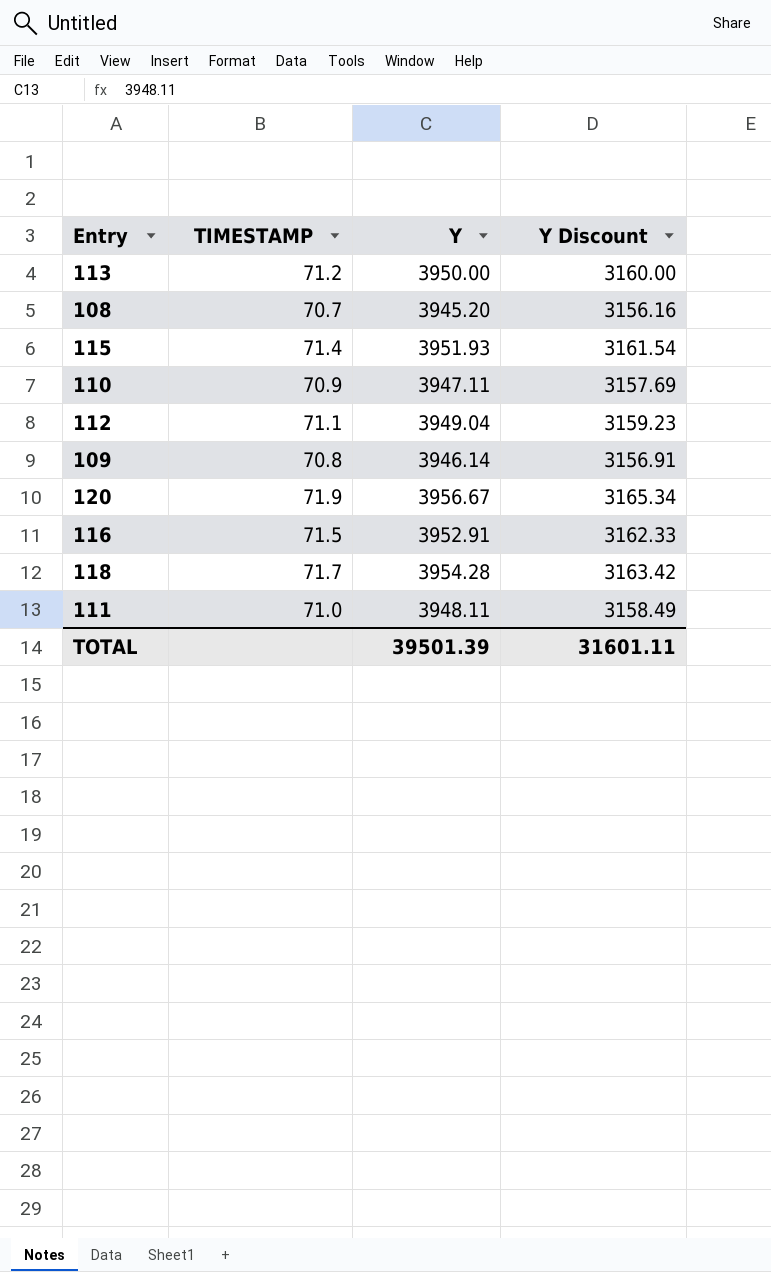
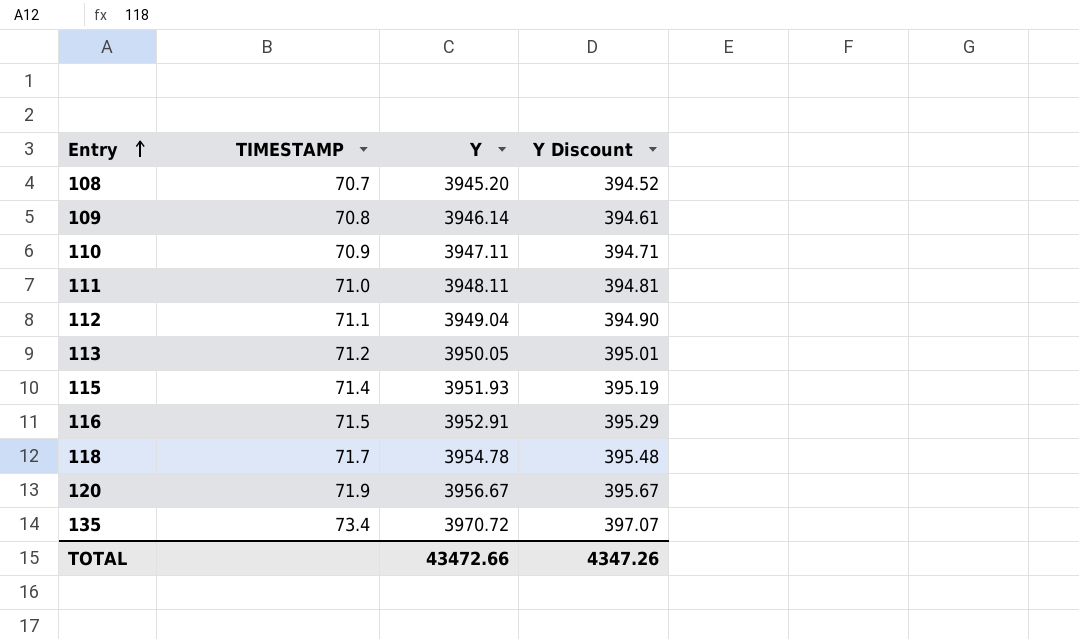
row order: none -> Entry ascending
column Y Discount | formula: [Y] * 0.8 -> [Y] * 0.1
113 | Y: 3950.00 -> 3950.05
118 | Y: 3954.28 -> 3954.78
row 135: none -> 73.4 | 3970.72 | 397.07
TOTAL | Y: 39501.39 -> 43472.66
TOTAL | Y Discount: 31601.11 -> 4347.26

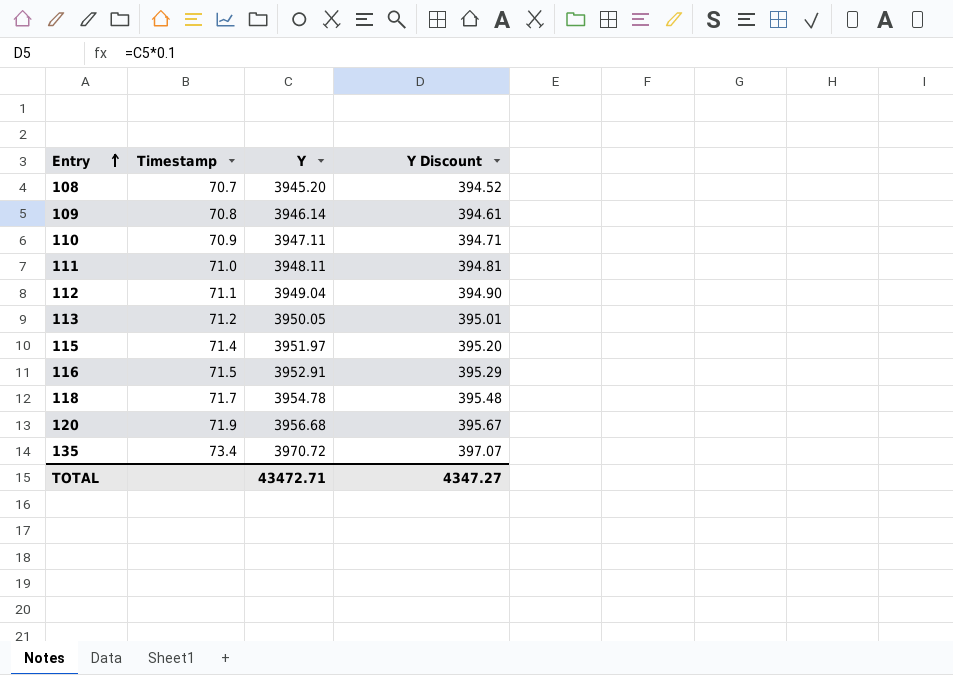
column name: TIMESTAMP -> Timestamp
115 | Y: 3951.93 -> 3951.97
115 | Y Discount: 395.19 -> 395.20
120 | Y: 3956.67 -> 3956.68
TOTAL | Y: 43472.66 -> 43472.71
TOTAL | Y Discount: 4347.26 -> 4347.27

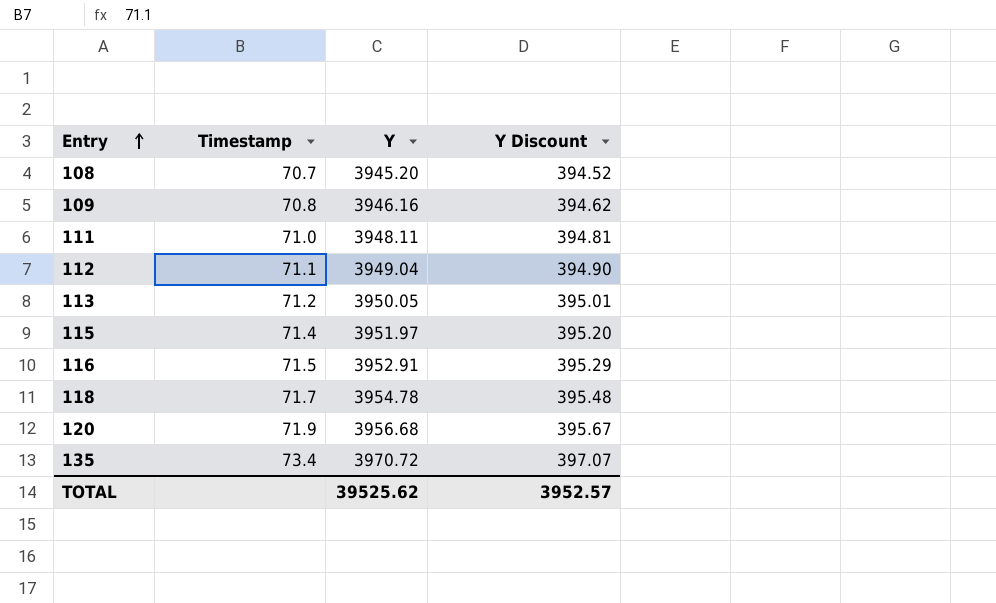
row 110: 70.9 | 3947.11 | 394.71 -> none
109 | Y: 3946.14 -> 3946.16
109 | Y Discount: 394.61 -> 394.62
TOTAL | Y: 43472.71 -> 39525.62
TOTAL | Y Discount: 4347.27 -> 3952.57

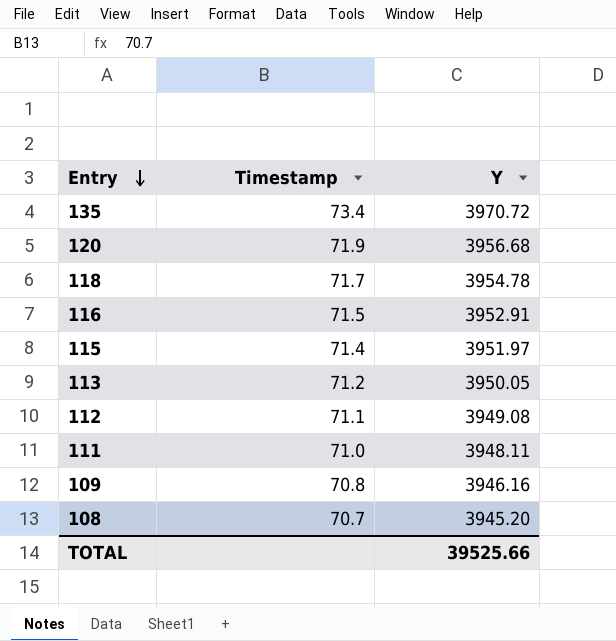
row order: Entry ascending -> Entry descending
column Y Discount | formula: [Y] * 0.1 -> none
112 | Y: 3949.04 -> 3949.08
TOTAL | Y: 39525.62 -> 39525.66

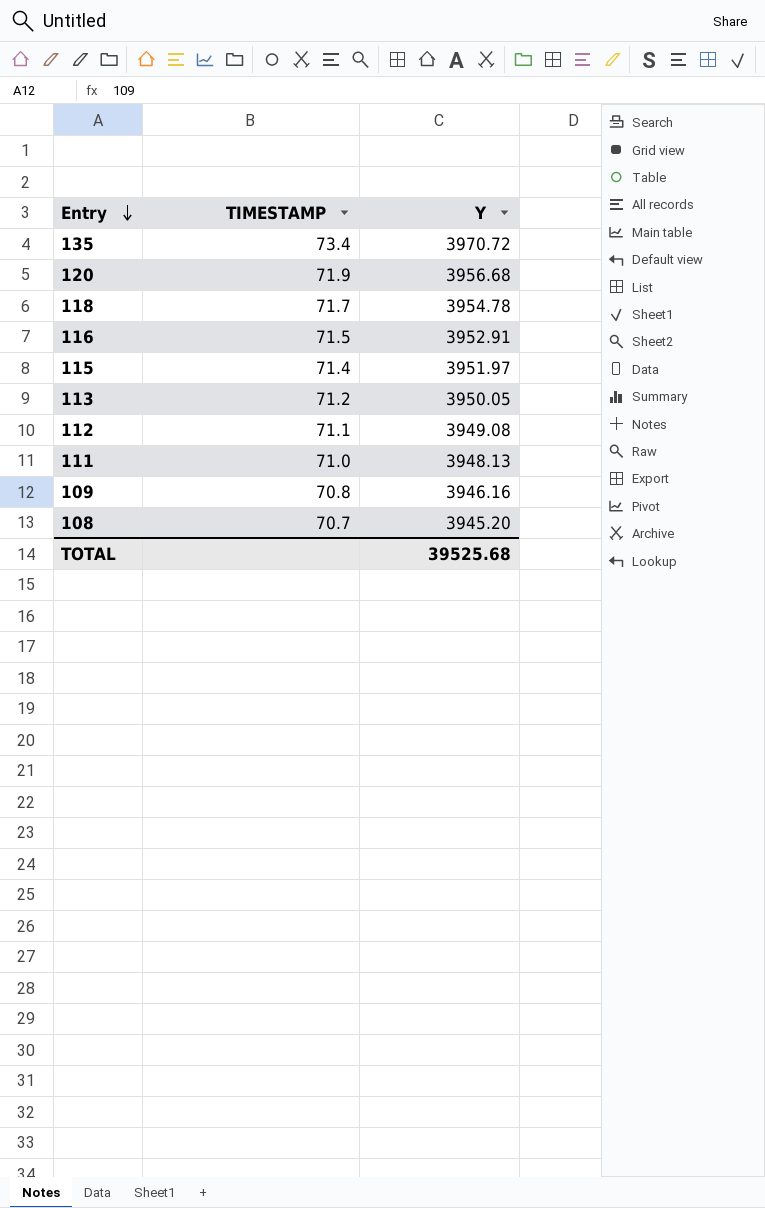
column name: Timestamp -> TIMESTAMP
111 | Y: 3948.11 -> 3948.13
TOTAL | Y: 39525.66 -> 39525.68

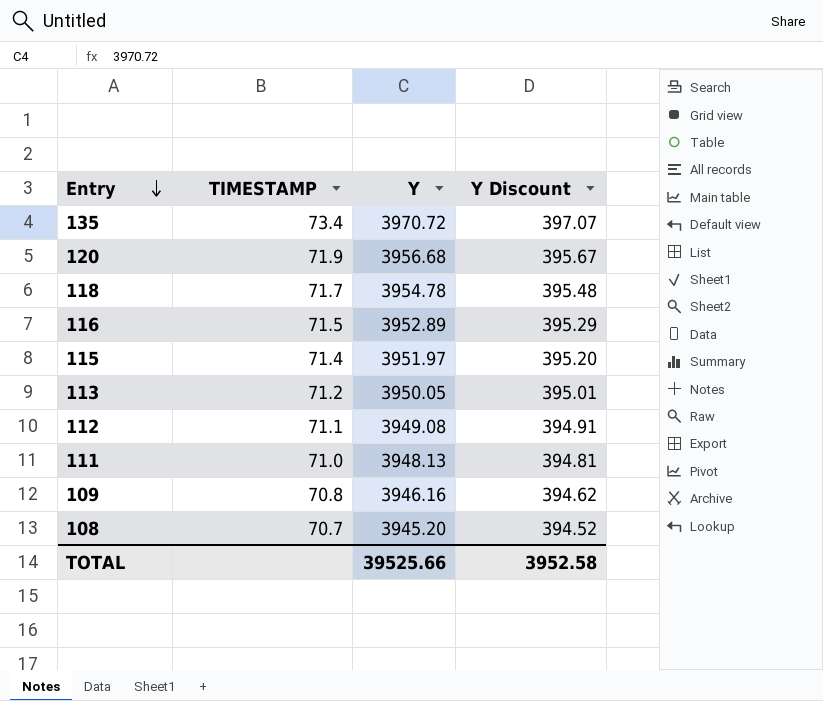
column Y Discount | formula: none -> [Y] * 0.1
116 | Y: 3952.91 -> 3952.89
TOTAL | Y: 39525.68 -> 39525.66

